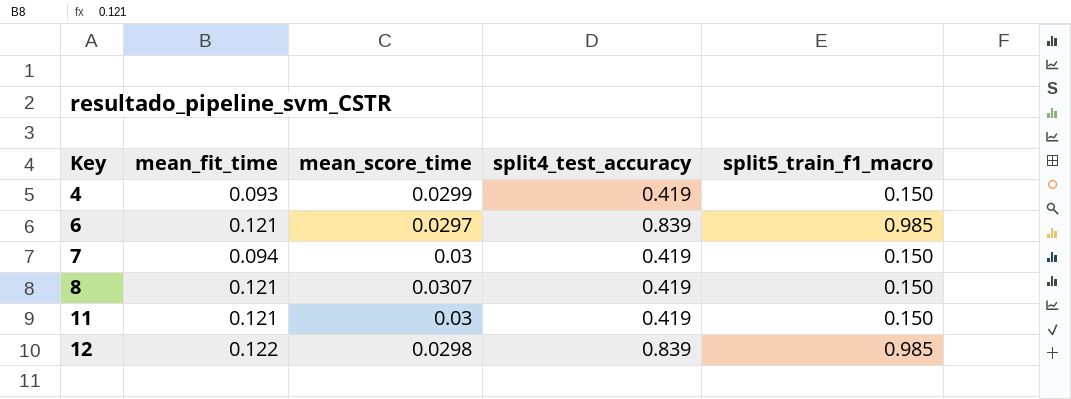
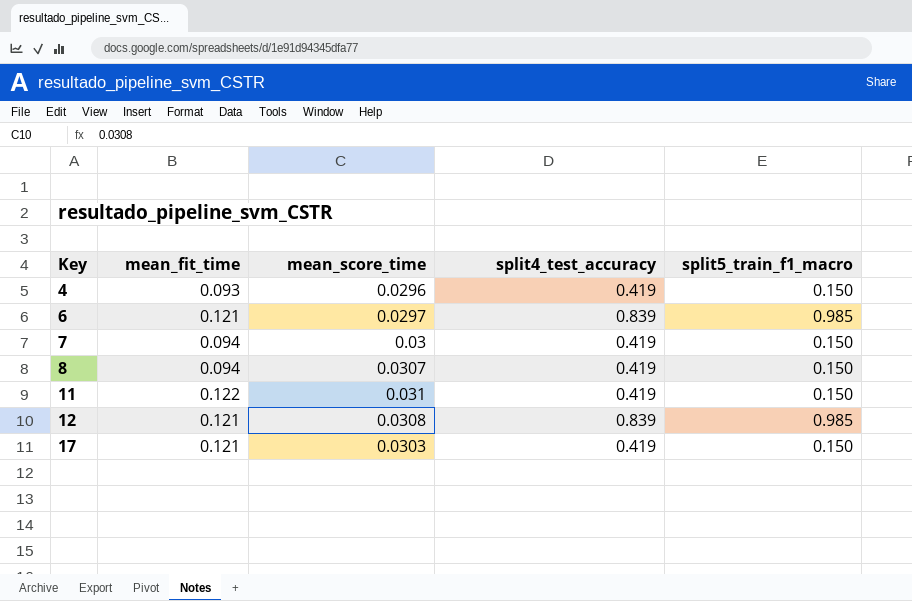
4 | mean_score_time: 0.0299 -> 0.0296
8 | mean_fit_time: 0.121 -> 0.094
11 | mean_fit_time: 0.121 -> 0.122
11 | mean_score_time: 0.03 -> 0.031
12 | mean_fit_time: 0.122 -> 0.121
12 | mean_score_time: 0.0298 -> 0.0308
row 17: none -> 0.121 | 0.0303 | 0.419 | 0.150

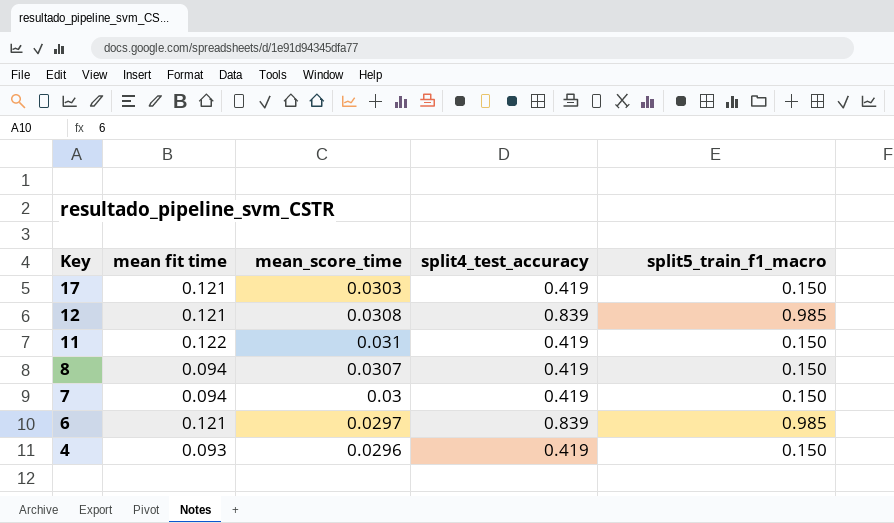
row order: Key ascending -> Key descending
column name: mean_fit_time -> mean fit time

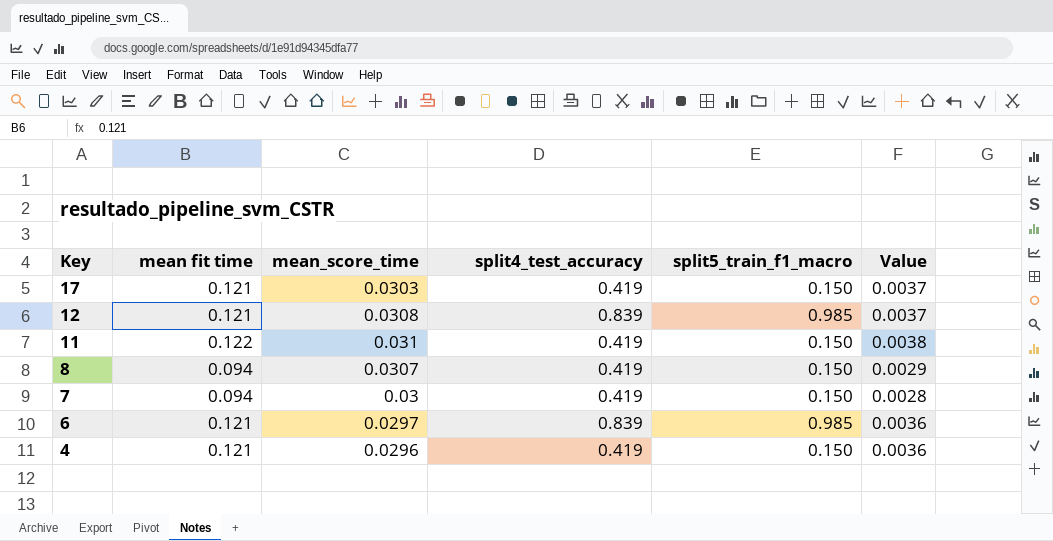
column Value | formula: none -> [mean fit time] * [mean_score_time]
4 | mean fit time: 0.093 -> 0.121

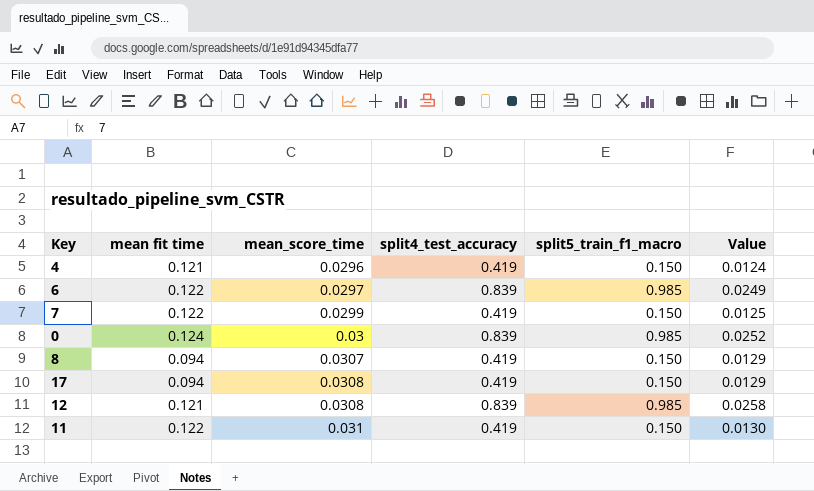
row order: Key descending -> mean_score_time ascending
column Value | formula: [mean fit time] * [mean_score_time] -> [mean_score_time] * [split4_test_accuracy]
6 | mean fit time: 0.121 -> 0.122
7 | mean fit time: 0.094 -> 0.122
7 | mean_score_time: 0.03 -> 0.0299
row 0: none -> 0.124 | 0.03 | 0.839 | 0.985 | 0.0252
17 | mean fit time: 0.121 -> 0.094
17 | mean_score_time: 0.0303 -> 0.0308

